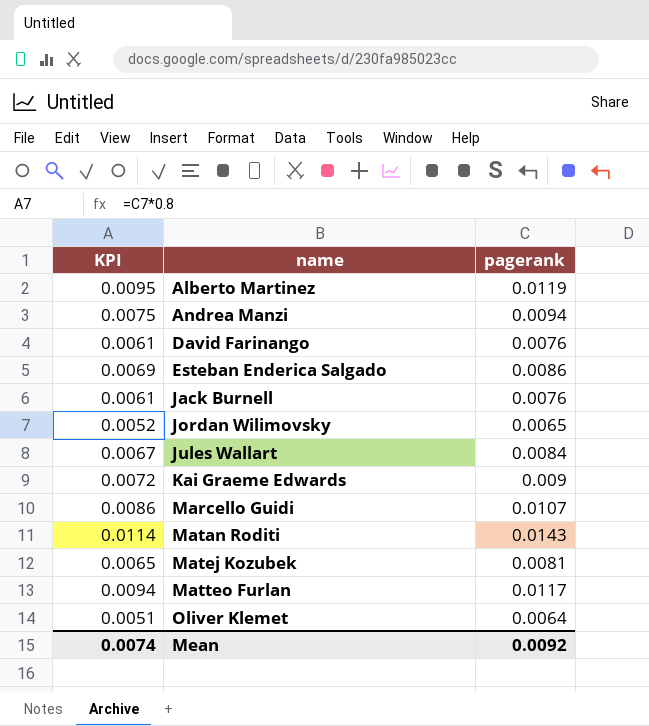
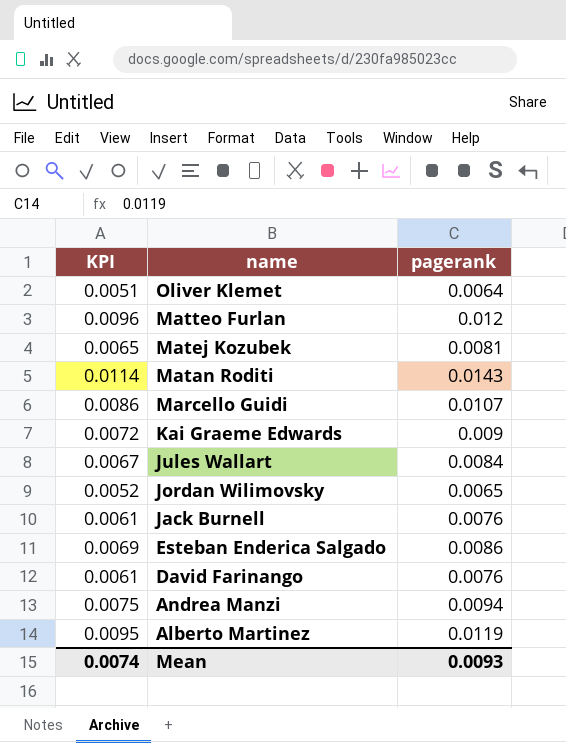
row order: name ascending -> name descending
Matteo Furlan | KPI: 0.0094 -> 0.0096
Matteo Furlan | pagerank: 0.0117 -> 0.012
Mean | pagerank: 0.0092 -> 0.0093

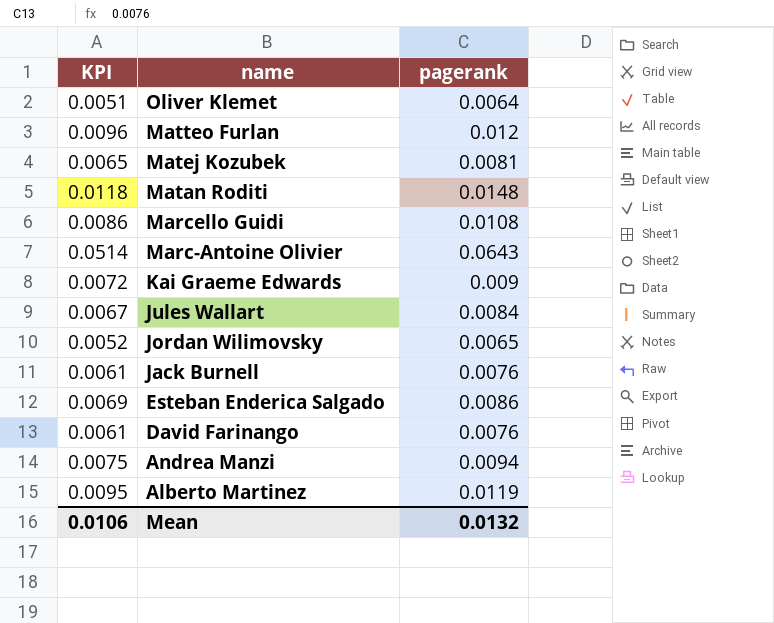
Matan Roditi | KPI: 0.0114 -> 0.0118
Matan Roditi | pagerank: 0.0143 -> 0.0148
Marcello Guidi | pagerank: 0.0107 -> 0.0108
row Marc-Antoine Olivier: none -> 0.0514 | 0.0643
Mean | KPI: 0.0074 -> 0.0106
Mean | pagerank: 0.0093 -> 0.0132

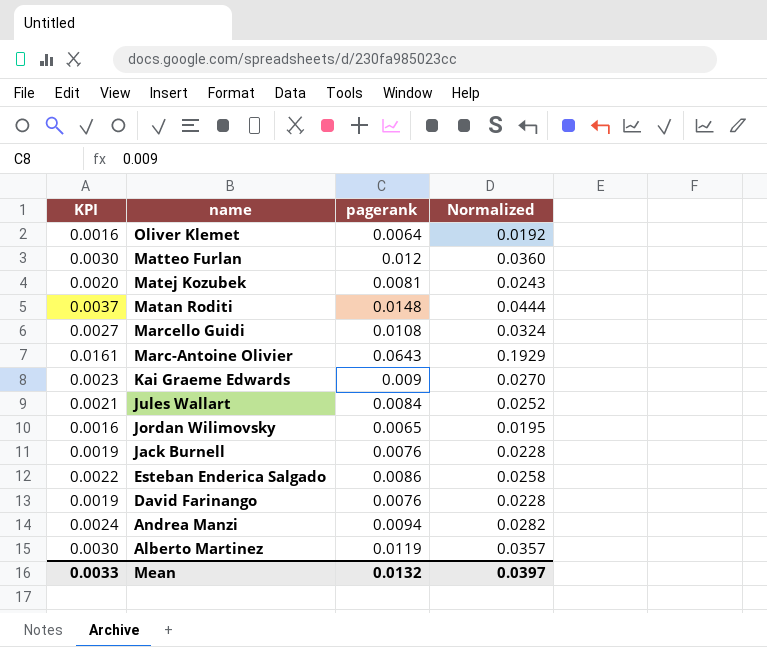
column KPI | formula: [pagerank] * 0.8 -> [pagerank] * 0.25
column Normalized | formula: none -> [pagerank] * 3
Mean | KPI: 0.0106 -> 0.0033

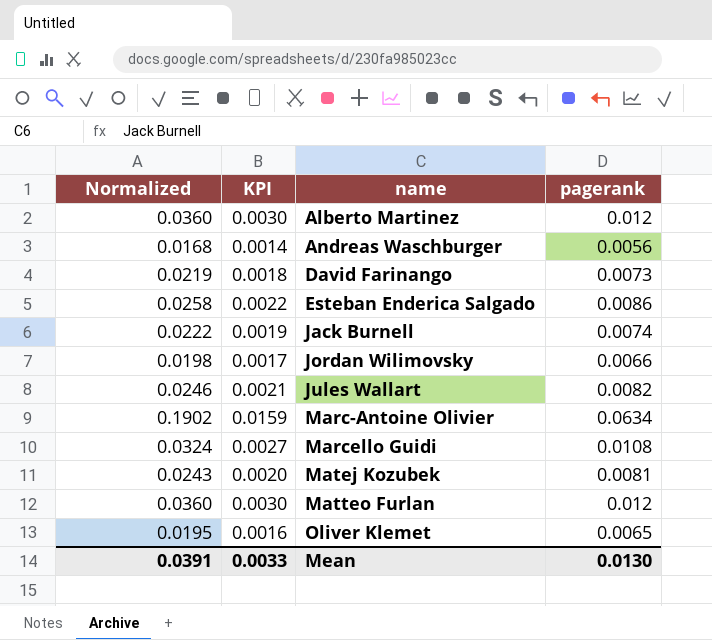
row order: name descending -> name ascending
column Normalized | position: 4 -> 1
row Matan Roditi: 0.0037 | 0.0148 | 0.0444 -> none
row Kai Graeme Edwards: 0.0023 | 0.009 | 0.0270 -> none
row Andrea Manzi: 0.0024 | 0.0094 | 0.0282 -> none
Alberto Martinez | Normalized: 0.0357 -> 0.0360
Alberto Martinez | pagerank: 0.0119 -> 0.012
row Andreas Waschburger: none -> 0.0168 | 0.0014 | 0.0056
David Farinango | Normalized: 0.0228 -> 0.0219
David Farinango | KPI: 0.0019 -> 0.0018
David Farinango | pagerank: 0.0076 -> 0.0073
Jack Burnell | Normalized: 0.0228 -> 0.0222
Jack Burnell | pagerank: 0.0076 -> 0.0074
Jordan Wilimovsky | Normalized: 0.0195 -> 0.0198
Jordan Wilimovsky | KPI: 0.0016 -> 0.0017
Jordan Wilimovsky | pagerank: 0.0065 -> 0.0066
Jules Wallart | Normalized: 0.0252 -> 0.0246
Jules Wallart | pagerank: 0.0084 -> 0.0082
Marc-Antoine Olivier | Normalized: 0.1929 -> 0.1902
Marc-Antoine Olivier | KPI: 0.0161 -> 0.0159
Marc-Antoine Olivier | pagerank: 0.0643 -> 0.0634
Oliver Klemet | Normalized: 0.0192 -> 0.0195
Oliver Klemet | pagerank: 0.0064 -> 0.0065
Mean | Normalized: 0.0397 -> 0.0391
Mean | pagerank: 0.0132 -> 0.0130

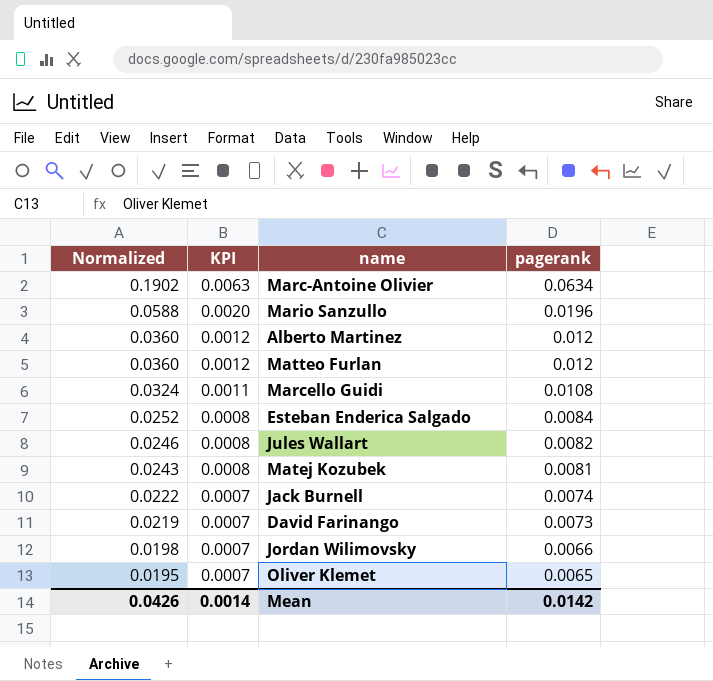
row order: name ascending -> Normalized descending
column KPI | formula: [pagerank] * 0.25 -> [pagerank] * 0.1
row Andreas Waschburger: 0.0168 | 0.0014 | 0.0056 -> none
row Mario Sanzullo: none -> 0.0588 | 0.0020 | 0.0196
Esteban Enderica Salgado | Normalized: 0.0258 -> 0.0252
Esteban Enderica Salgado | pagerank: 0.0086 -> 0.0084
Mean | Normalized: 0.0391 -> 0.0426
Mean | KPI: 0.0033 -> 0.0014
Mean | pagerank: 0.0130 -> 0.0142

